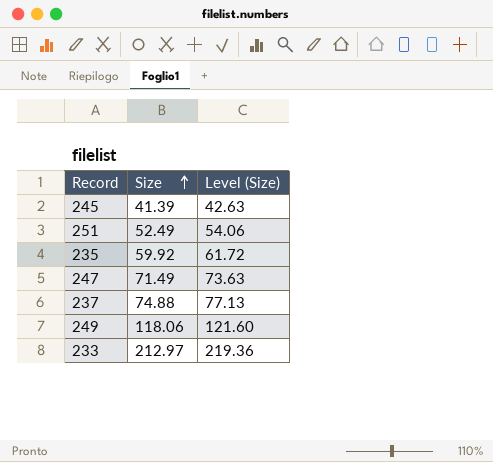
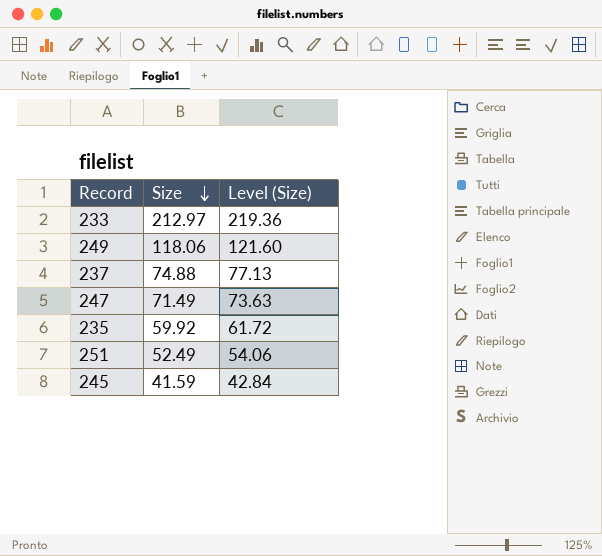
row order: Size ascending -> Size descending
245 | Size: 41.39 -> 41.59
245 | Level (Size): 42.63 -> 42.84

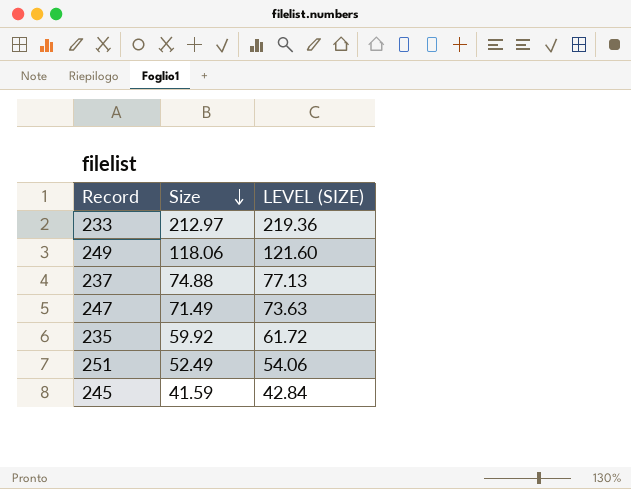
column name: Level (Size) -> LEVEL (SIZE)

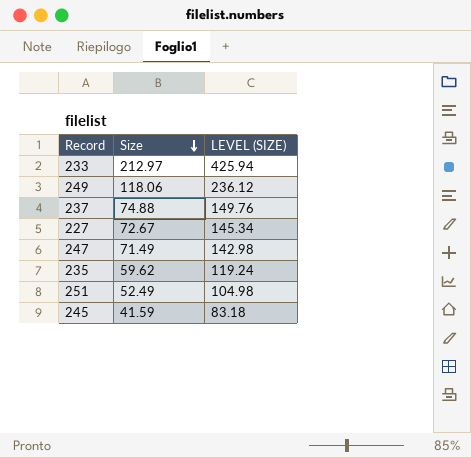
column LEVEL (SIZE) | formula: [Size] * 1.03 -> [Size] * 2
row 227: none -> 72.67 | 145.34
235 | Size: 59.92 -> 59.62

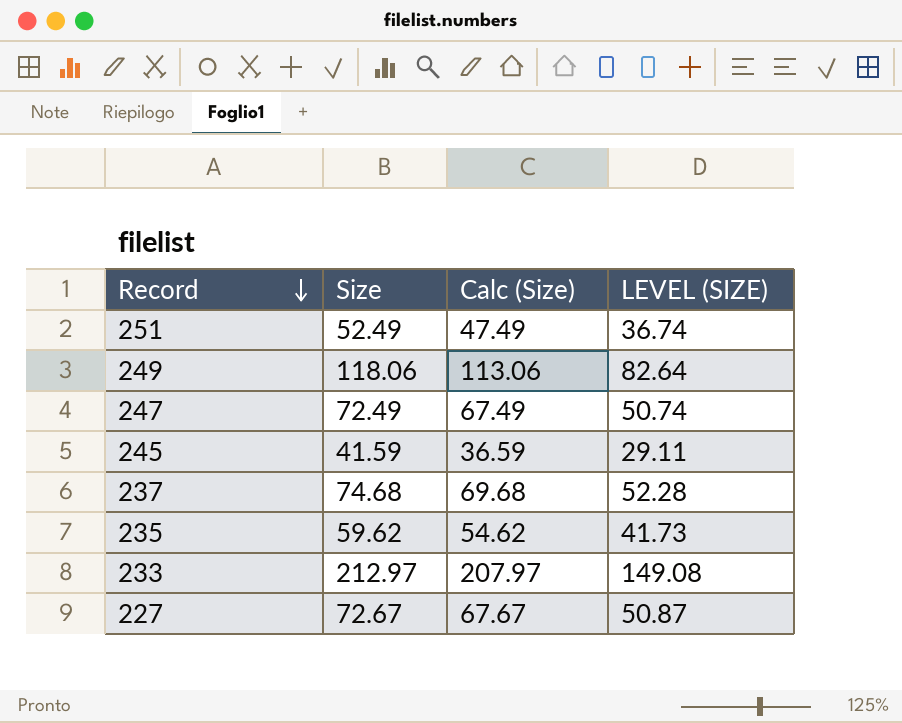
row order: Size descending -> Record descending
column Calc (Size) | formula: none -> [Size] - 5
column LEVEL (SIZE) | formula: [Size] * 2 -> [Size] * 0.7
247 | Size: 71.49 -> 72.49
237 | Size: 74.88 -> 74.68

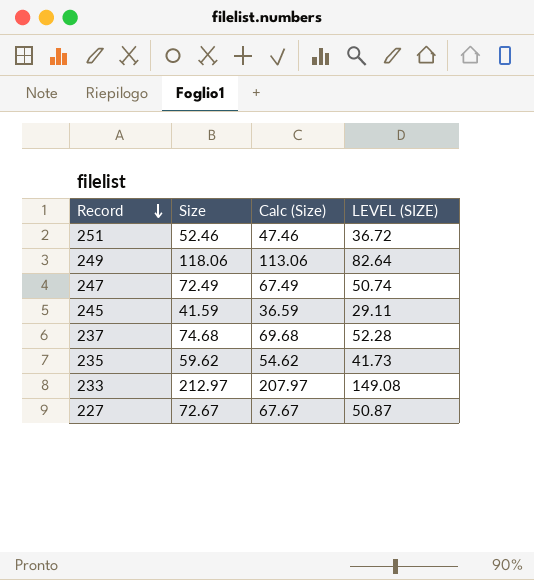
251 | Size: 52.49 -> 52.46
251 | Calc (Size): 47.49 -> 47.46
251 | LEVEL (SIZE): 36.74 -> 36.72

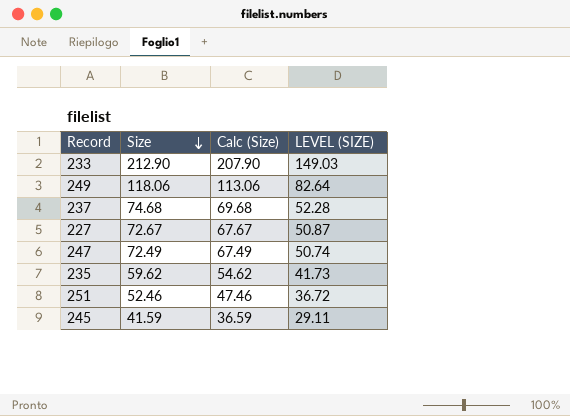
row order: Record descending -> Size descending
233 | Size: 212.97 -> 212.90
233 | Calc (Size): 207.97 -> 207.90
233 | LEVEL (SIZE): 149.08 -> 149.03

